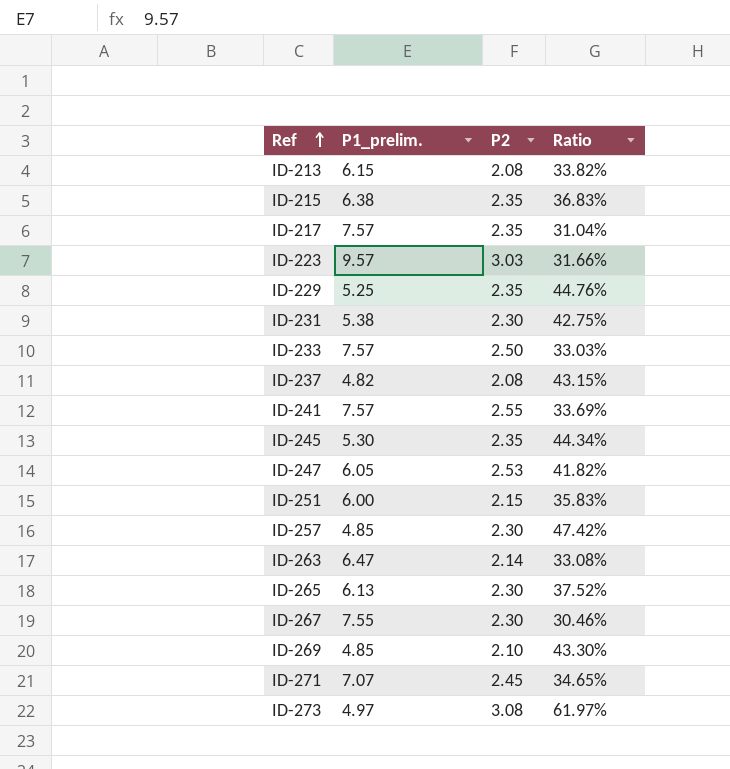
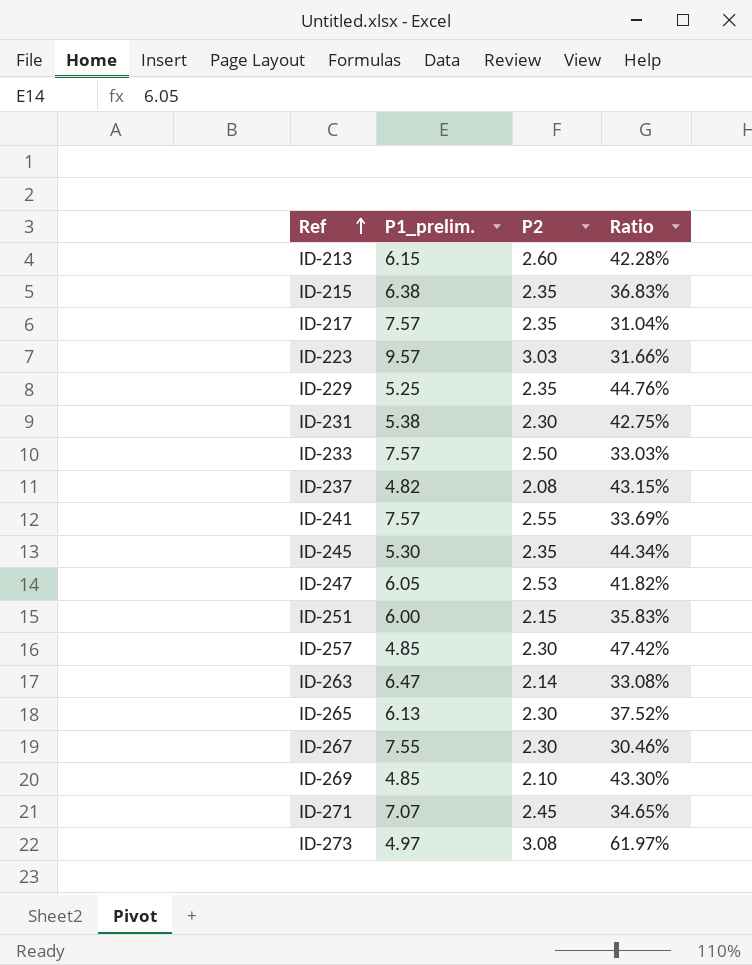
ID-213 | P2: 2.08 -> 2.60
ID-213 | Ratio: 33.82% -> 42.28%

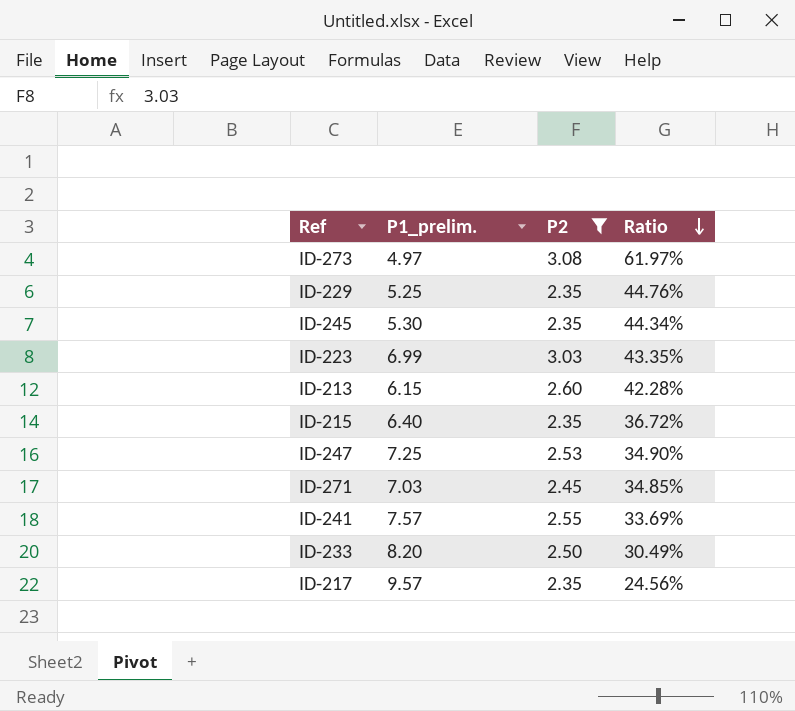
filter: none -> P2 >= 2.35
row order: Ref ascending -> Ratio descending
ID-223 | P1_prelim.: 9.57 -> 6.99
ID-223 | Ratio: 31.66% -> 43.35%
ID-215 | P1_prelim.: 6.38 -> 6.40
ID-215 | Ratio: 36.83% -> 36.72%
ID-247 | P1_prelim.: 6.05 -> 7.25
ID-247 | Ratio: 41.82% -> 34.90%
ID-271 | P1_prelim.: 7.07 -> 7.03
ID-271 | Ratio: 34.65% -> 34.85%
ID-233 | P1_prelim.: 7.57 -> 8.20
ID-233 | Ratio: 33.03% -> 30.49%
ID-217 | P1_prelim.: 7.57 -> 9.57
ID-217 | Ratio: 31.04% -> 24.56%

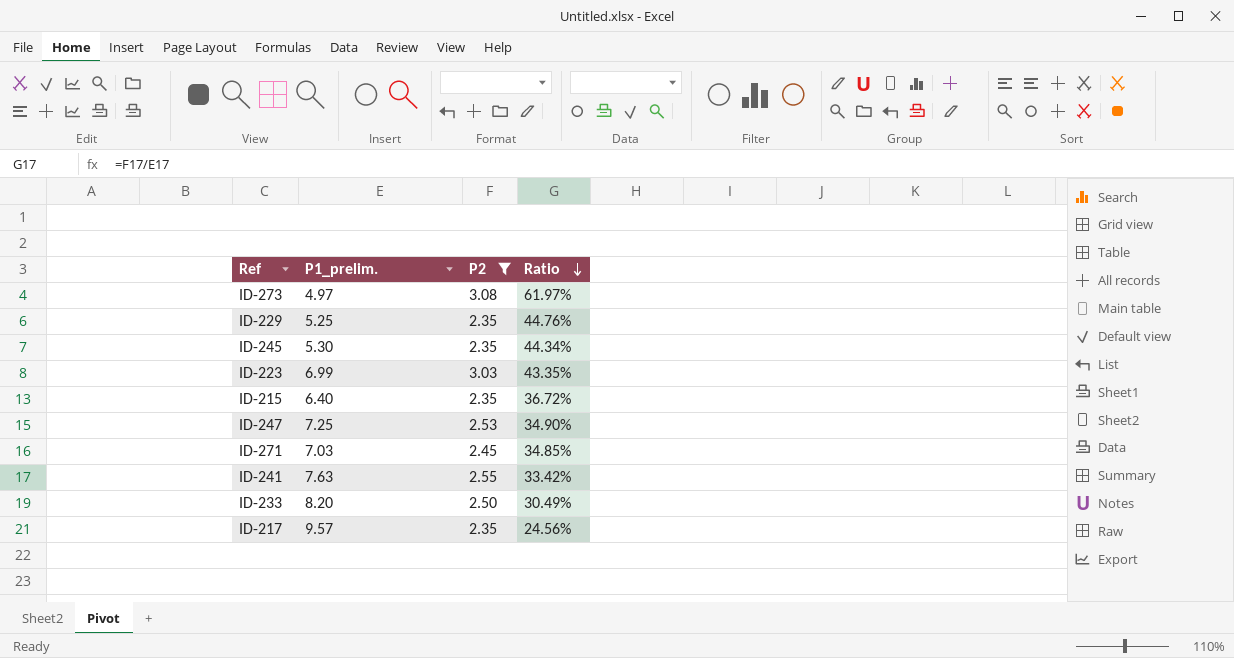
row ID-213: 6.15 | 2.60 | 42.28% -> none
ID-241 | P1_prelim.: 7.57 -> 7.63
ID-241 | Ratio: 33.69% -> 33.42%

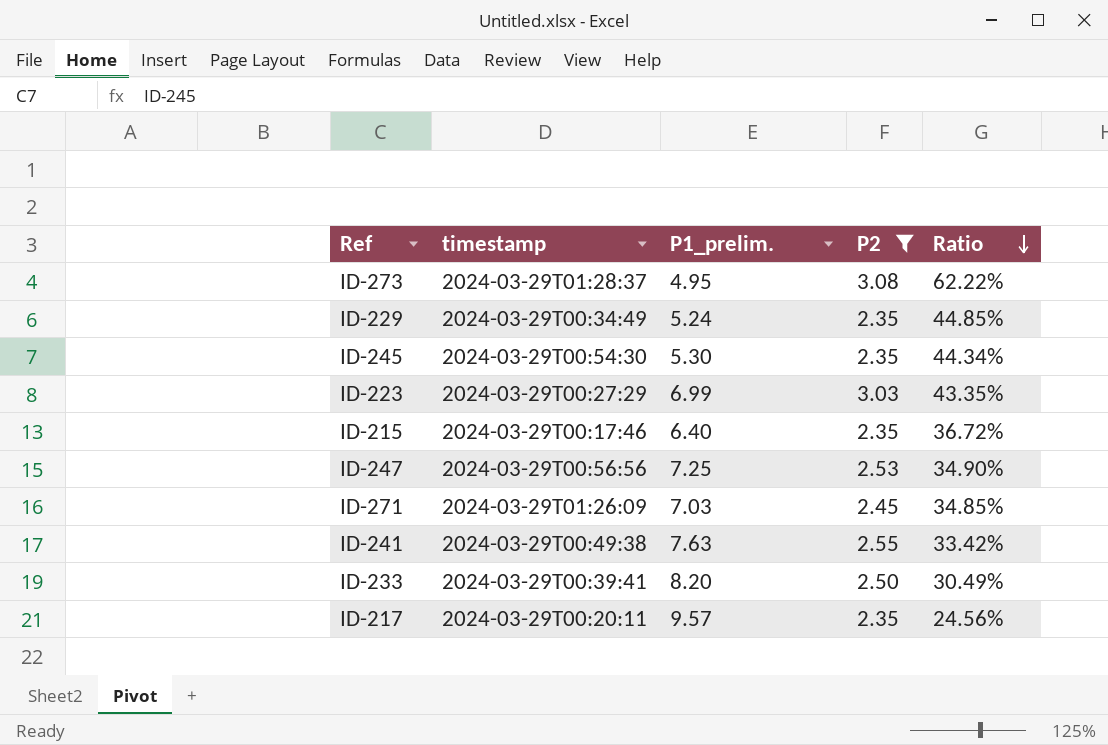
column timestamp | position: none -> 2
ID-273 | P1_prelim.: 4.97 -> 4.95
ID-273 | Ratio: 61.97% -> 62.22%
ID-229 | P1_prelim.: 5.25 -> 5.24
ID-229 | Ratio: 44.76% -> 44.85%

